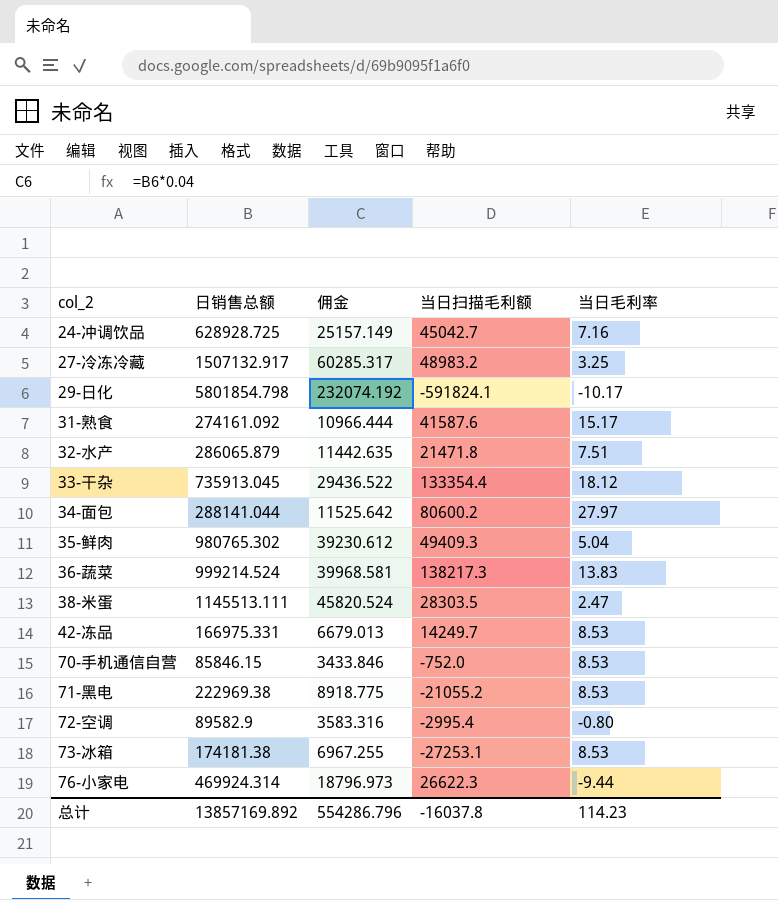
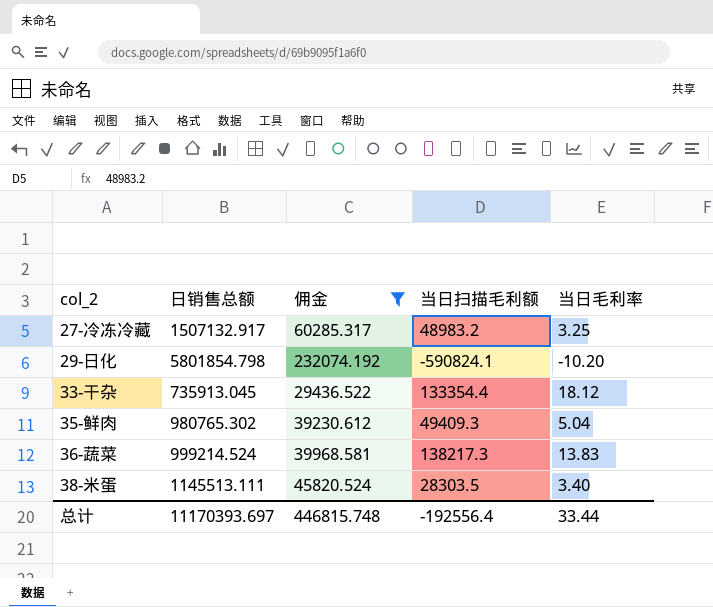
filter: none -> 佣金 >= 29436.522
29-日化 | 当日扫描毛利额: -591824.1 -> -590824.1
29-日化 | 当日毛利率: -10.17 -> -10.20
38-米蛋 | 当日毛利率: 2.47 -> 3.40
总计 | 日销售总额: 13857169.892 -> 11170393.697
总计 | 佣金: 554286.796 -> 446815.748
总计 | 当日扫描毛利额: -16037.8 -> -192556.4
总计 | 当日毛利率: 114.23 -> 33.44

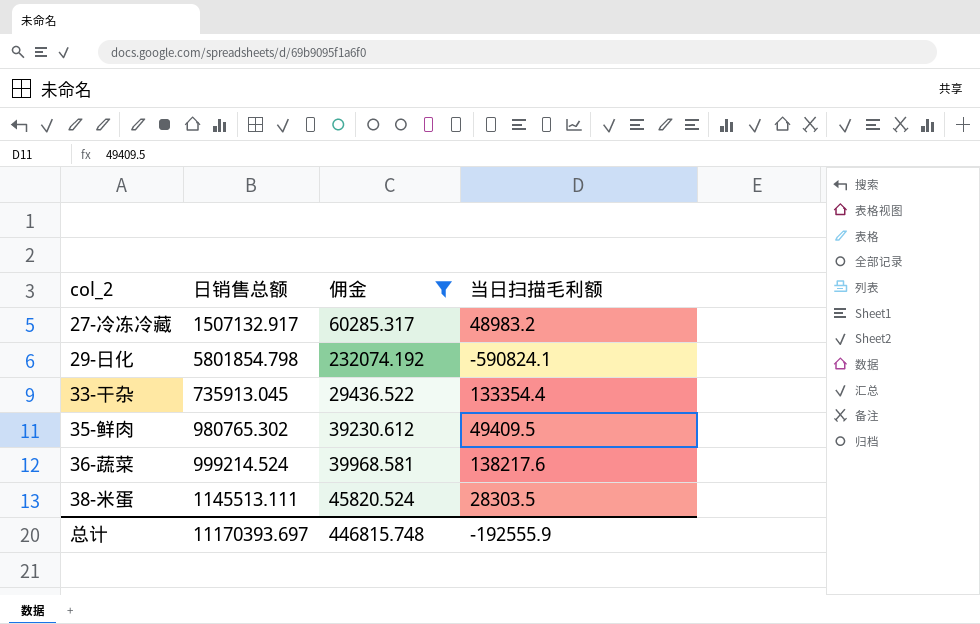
column 当日毛利率 | position: 5 -> none
35-鲜肉 | 当日扫描毛利额: 49409.3 -> 49409.5
36-蔬菜 | 当日扫描毛利额: 138217.3 -> 138217.6
总计 | 当日扫描毛利额: -192556.4 -> -192555.9

